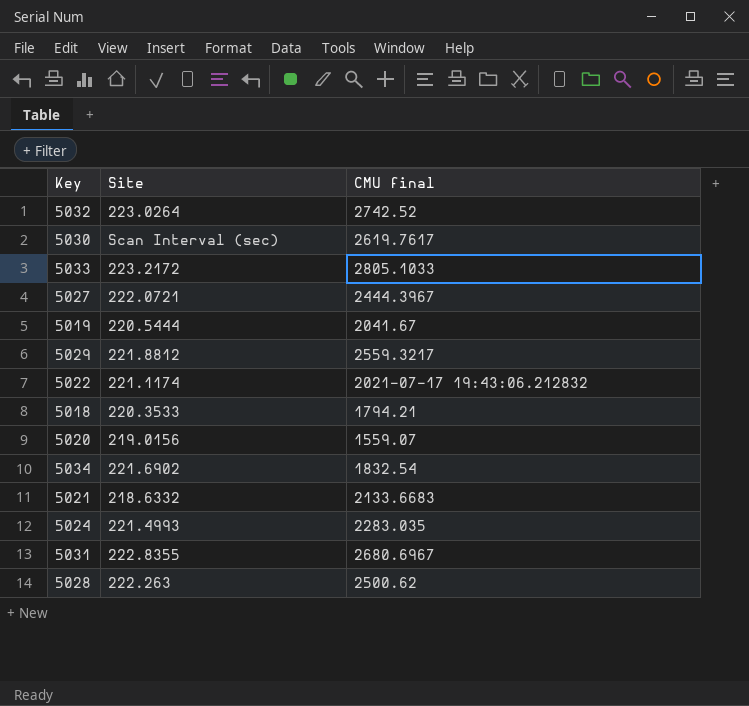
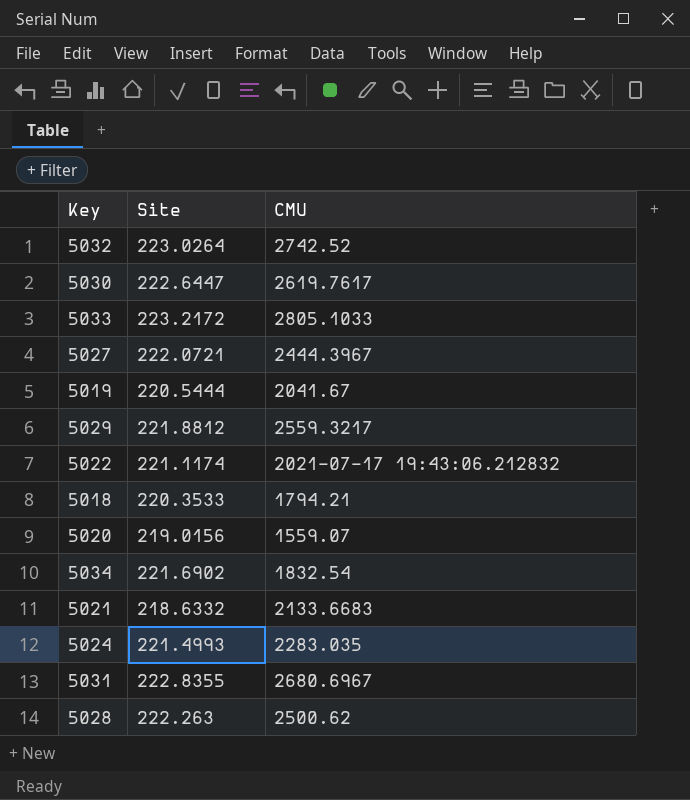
column name: CMU final -> CMU
5030 | Site: Scan Interval (sec) -> 222.6447

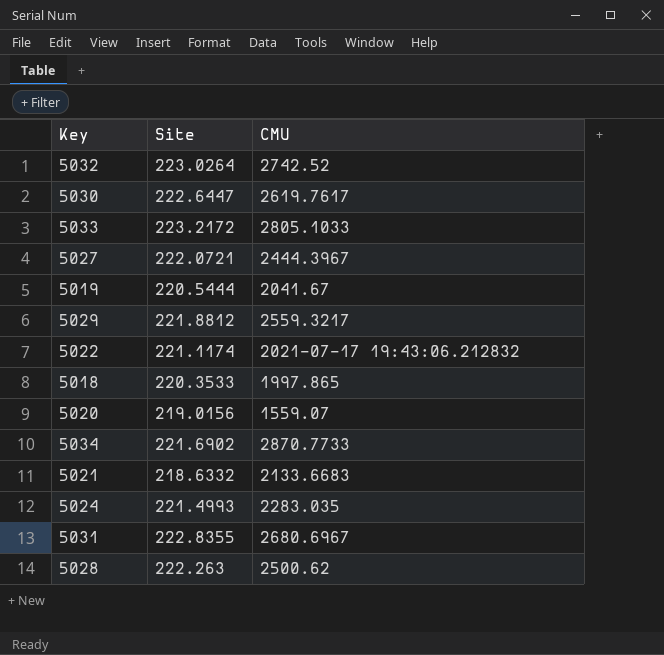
5018 | CMU: 1794.21 -> 1997.865
5034 | CMU: 1832.54 -> 2870.7733

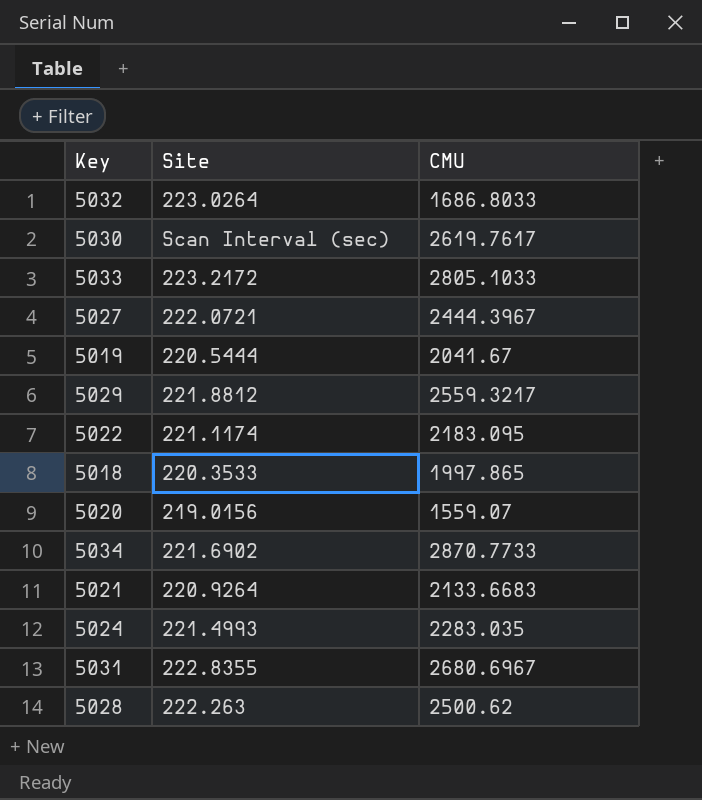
5032 | CMU: 2742.52 -> 1686.8033
5030 | Site: 222.6447 -> Scan Interval (sec)
5022 | CMU: 2021-07-17 19:43:06.212832 -> 2183.095
5021 | Site: 218.6332 -> 220.9264

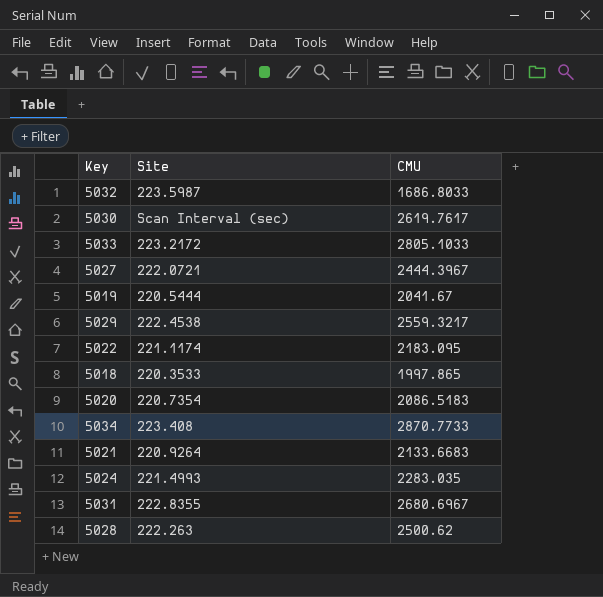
5032 | Site: 223.0264 -> 223.5987
5029 | Site: 221.8812 -> 222.4538
5020 | Site: 219.0156 -> 220.7354
5020 | CMU: 1559.07 -> 2086.5183
5034 | Site: 221.6902 -> 223.408

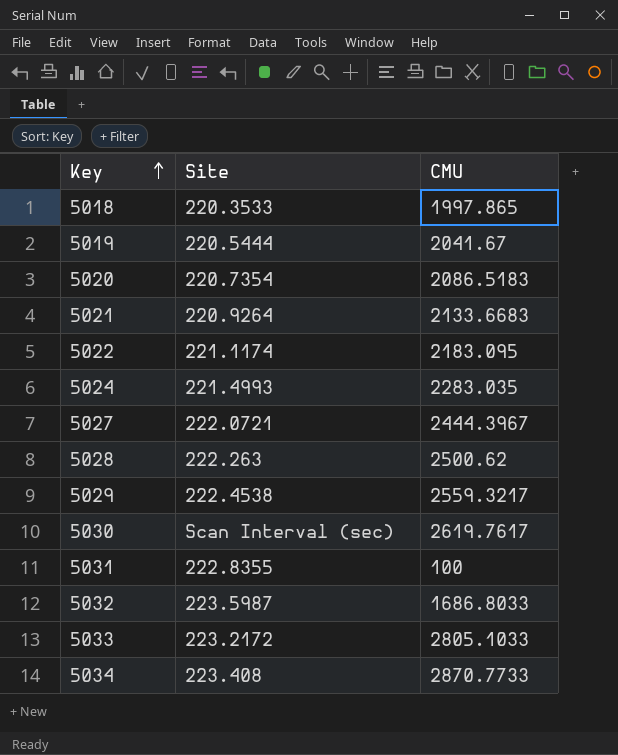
row order: none -> Key ascending
5031 | CMU: 2680.6967 -> 100

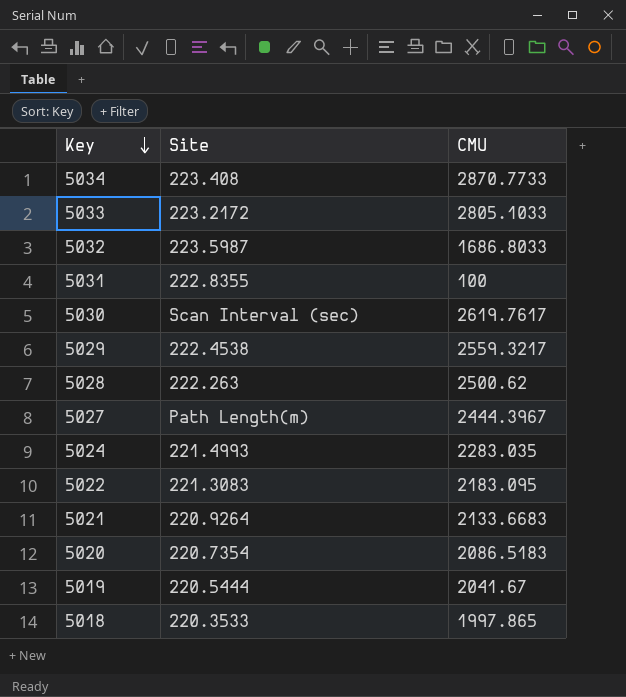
row order: Key ascending -> Key descending
5027 | Site: 222.0721 -> Path Length(m)
5022 | Site: 221.1174 -> 221.3083

